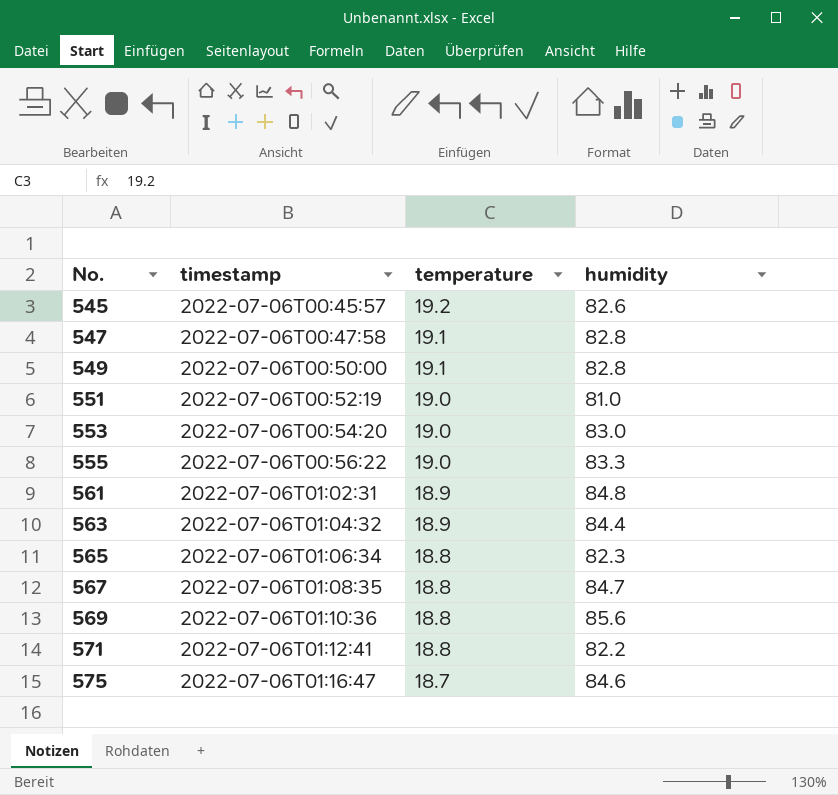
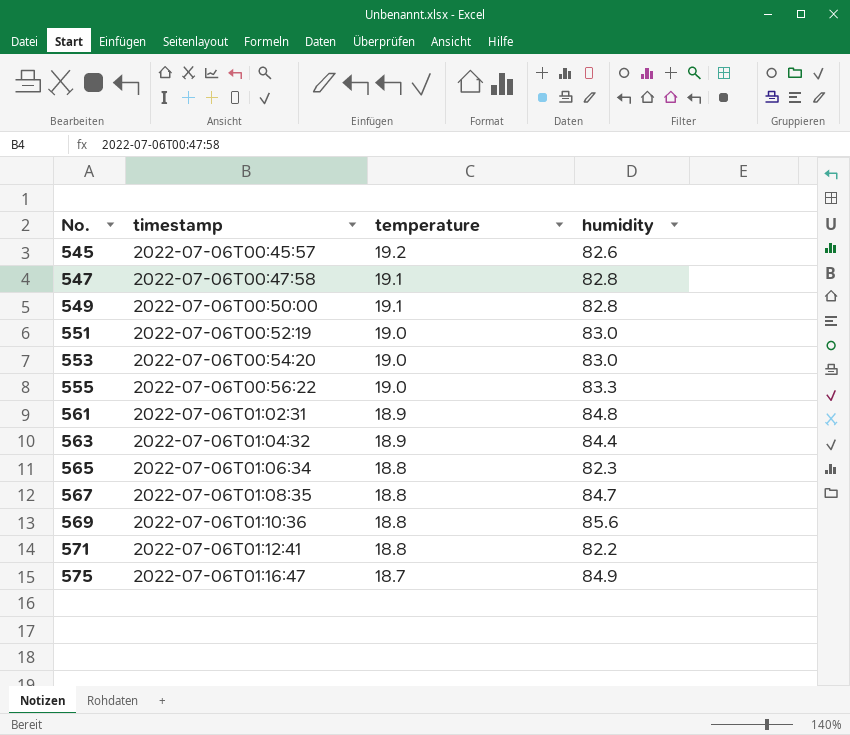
551 | humidity: 81.0 -> 83.0
575 | humidity: 84.6 -> 84.9

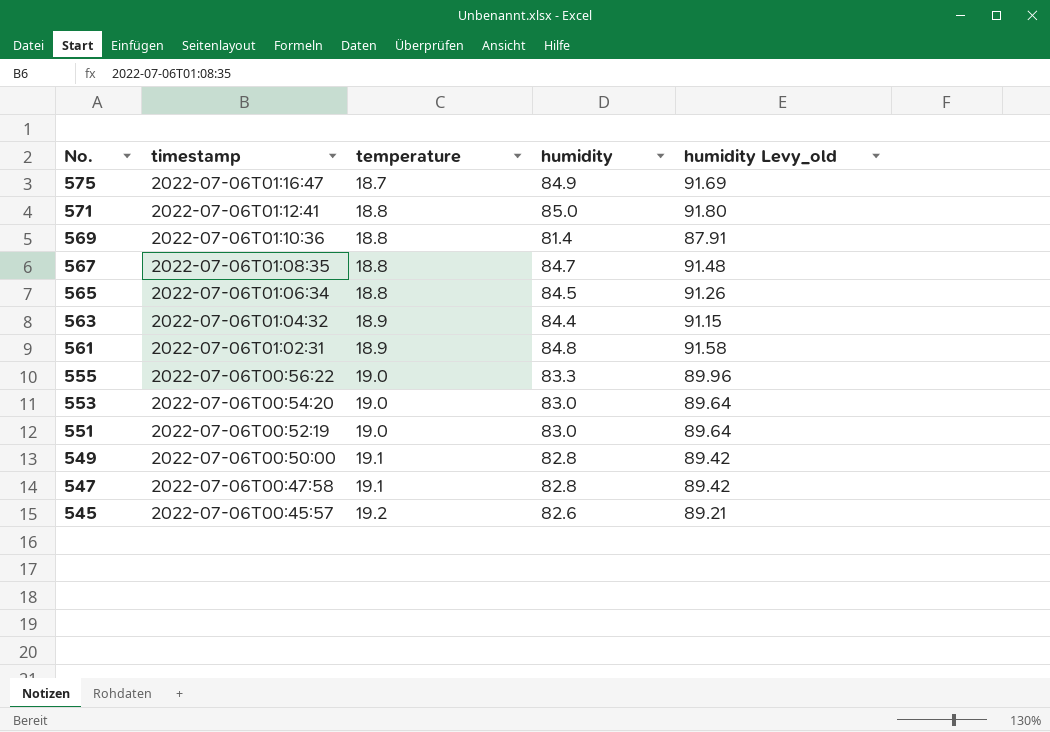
row order: No. ascending -> No. descending
column humidity Levy_old | formula: none -> [humidity] * 1.08
571 | humidity: 82.2 -> 85.0
569 | humidity: 85.6 -> 81.4
565 | humidity: 82.3 -> 84.5

